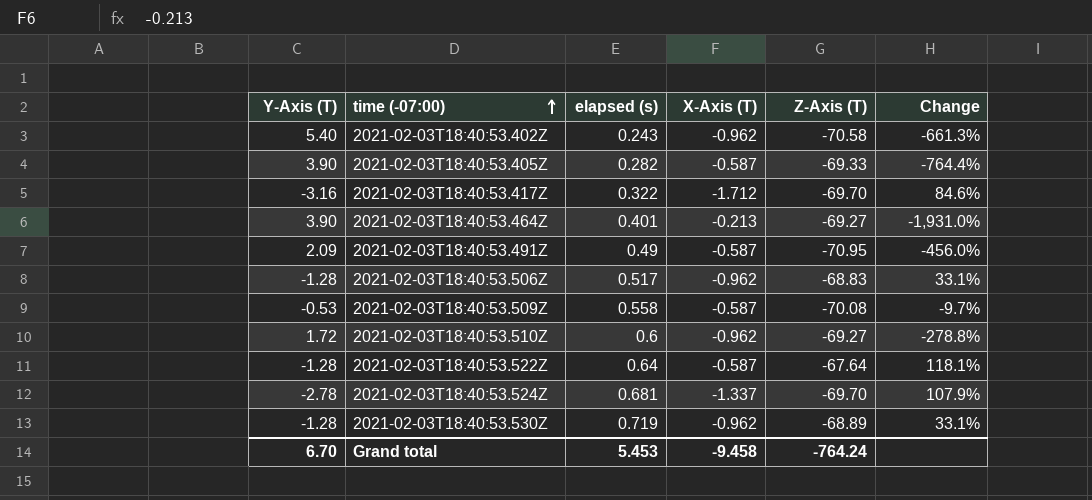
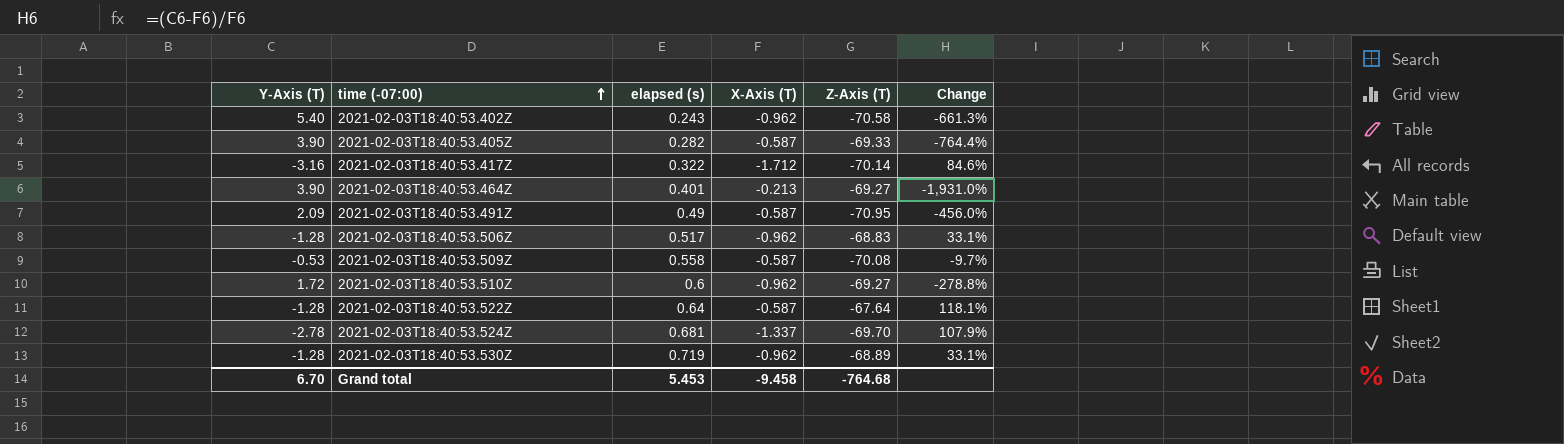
2021-02-03T18:40:53.417Z | Z-Axis (T): -69.70 -> -70.14
Grand total | Z-Axis (T): -764.24 -> -764.68

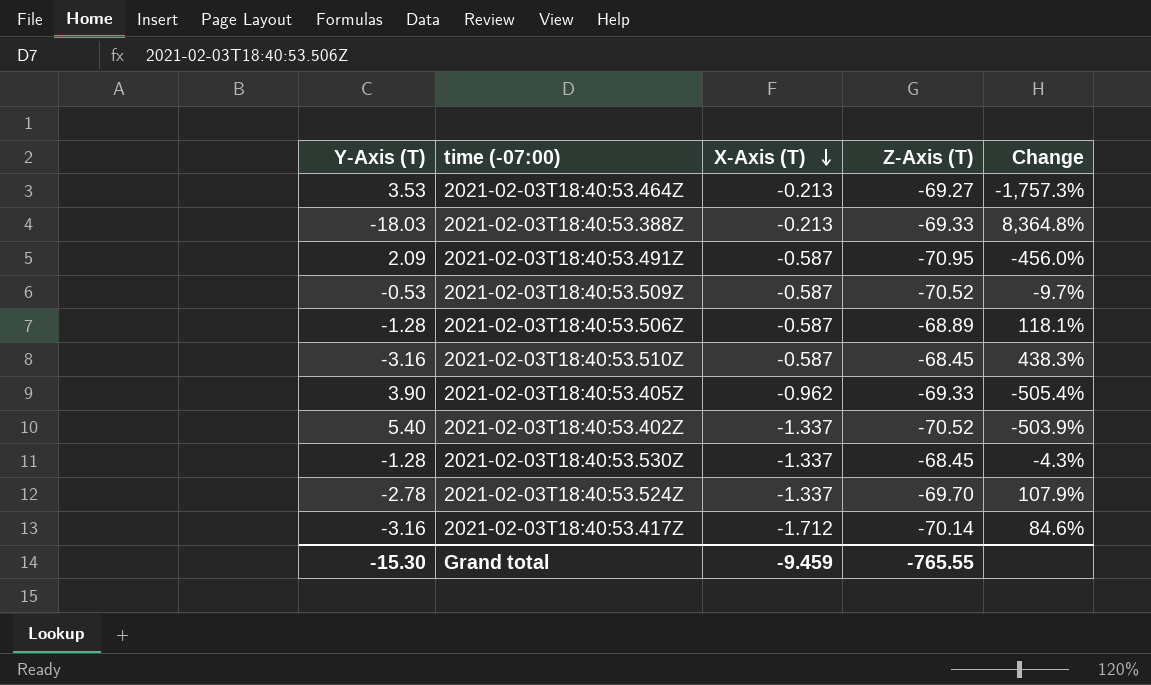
row order: time (-07:00) ascending -> X-Axis (T) descending
column elapsed (s) | position: 3 -> none
row 2021-02-03T18:40:53.522Z: -1.28 | 0.64 | -0.587 | -67.64 | 118.1% -> none
2021-02-03T18:40:53.464Z | Y-Axis (T): 3.90 -> 3.53
2021-02-03T18:40:53.464Z | Change: -1,931.0% -> -1,757.3%
row 2021-02-03T18:40:53.388Z: none -> -18.03 | -0.213 | -69.33 | 8,364.8%
2021-02-03T18:40:53.509Z | Z-Axis (T): -70.08 -> -70.52
2021-02-03T18:40:53.506Z | X-Axis (T): -0.962 -> -0.587
2021-02-03T18:40:53.506Z | Z-Axis (T): -68.83 -> -68.89
2021-02-03T18:40:53.506Z | Change: 33.1% -> 118.1%
2021-02-03T18:40:53.510Z | Y-Axis (T): 1.72 -> -3.16
2021-02-03T18:40:53.510Z | X-Axis (T): -0.962 -> -0.587
2021-02-03T18:40:53.510Z | Z-Axis (T): -69.27 -> -68.45
2021-02-03T18:40:53.510Z | Change: -278.8% -> 438.3%
2021-02-03T18:40:53.405Z | X-Axis (T): -0.587 -> -0.962
2021-02-03T18:40:53.405Z | Change: -764.4% -> -505.4%
2021-02-03T18:40:53.402Z | X-Axis (T): -0.962 -> -1.337
2021-02-03T18:40:53.402Z | Z-Axis (T): -70.58 -> -70.52
2021-02-03T18:40:53.402Z | Change: -661.3% -> -503.9%
2021-02-03T18:40:53.530Z | X-Axis (T): -0.962 -> -1.337
2021-02-03T18:40:53.530Z | Z-Axis (T): -68.89 -> -68.45
2021-02-03T18:40:53.530Z | Change: 33.1% -> -4.3%
Grand total | Y-Axis (T): 6.70 -> -15.30
Grand total | X-Axis (T): -9.458 -> -9.459
Grand total | Z-Axis (T): -764.68 -> -765.55

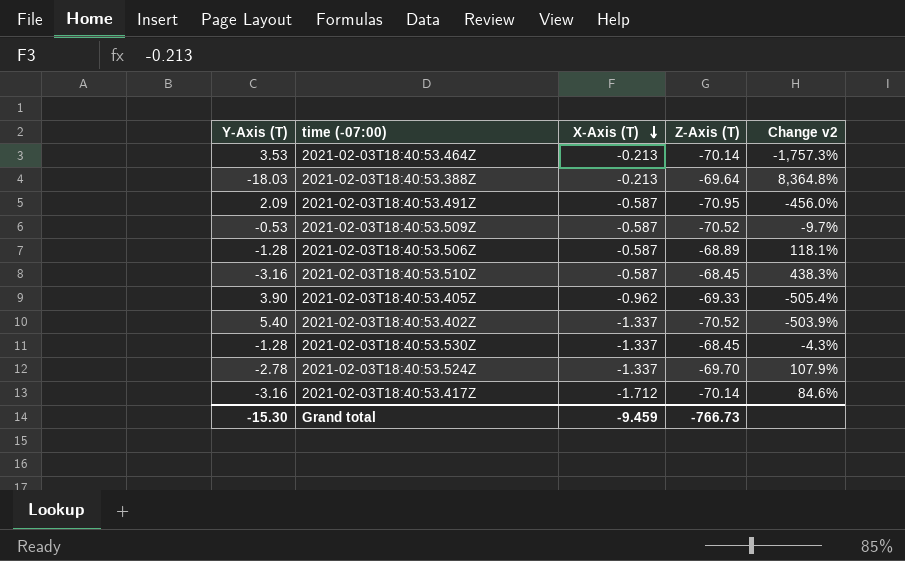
column name: Change -> Change v2
2021-02-03T18:40:53.464Z | Z-Axis (T): -69.27 -> -70.14
2021-02-03T18:40:53.388Z | Z-Axis (T): -69.33 -> -69.64
Grand total | Z-Axis (T): -765.55 -> -766.73

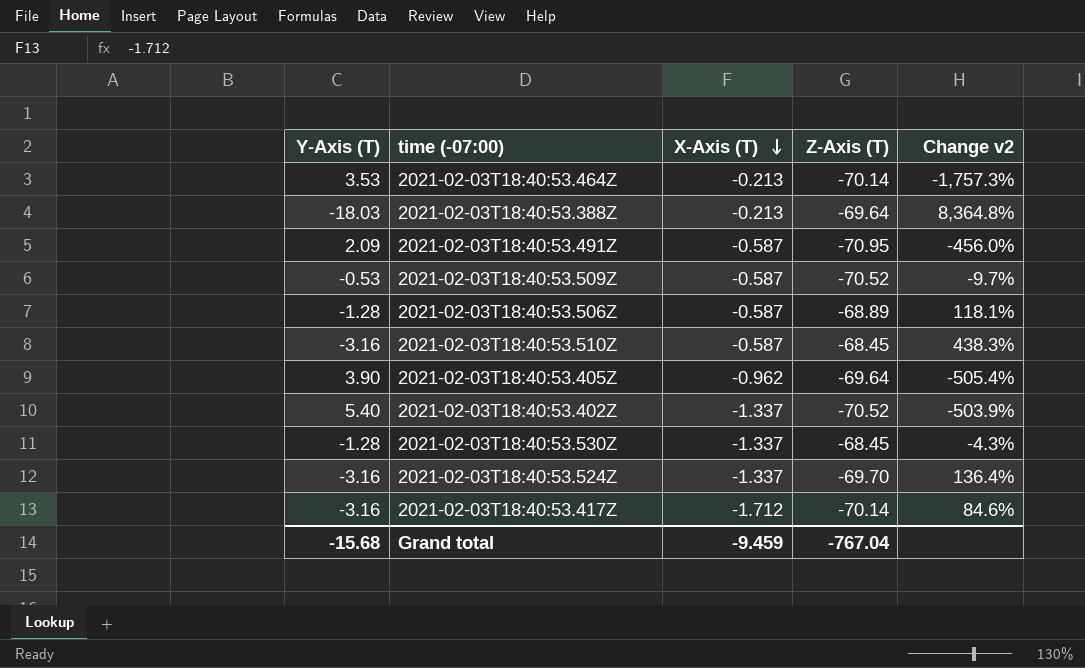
2021-02-03T18:40:53.405Z | Z-Axis (T): -69.33 -> -69.64
2021-02-03T18:40:53.524Z | Y-Axis (T): -2.78 -> -3.16
2021-02-03T18:40:53.524Z | Change v2: 107.9% -> 136.4%
Grand total | Y-Axis (T): -15.30 -> -15.68
Grand total | Z-Axis (T): -766.73 -> -767.04

